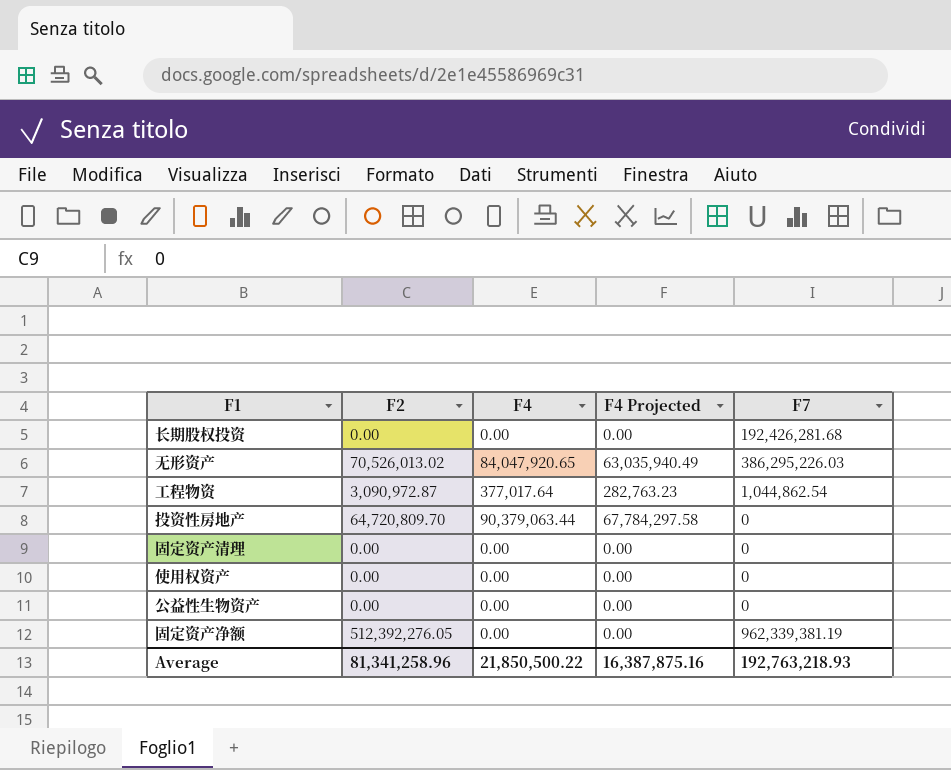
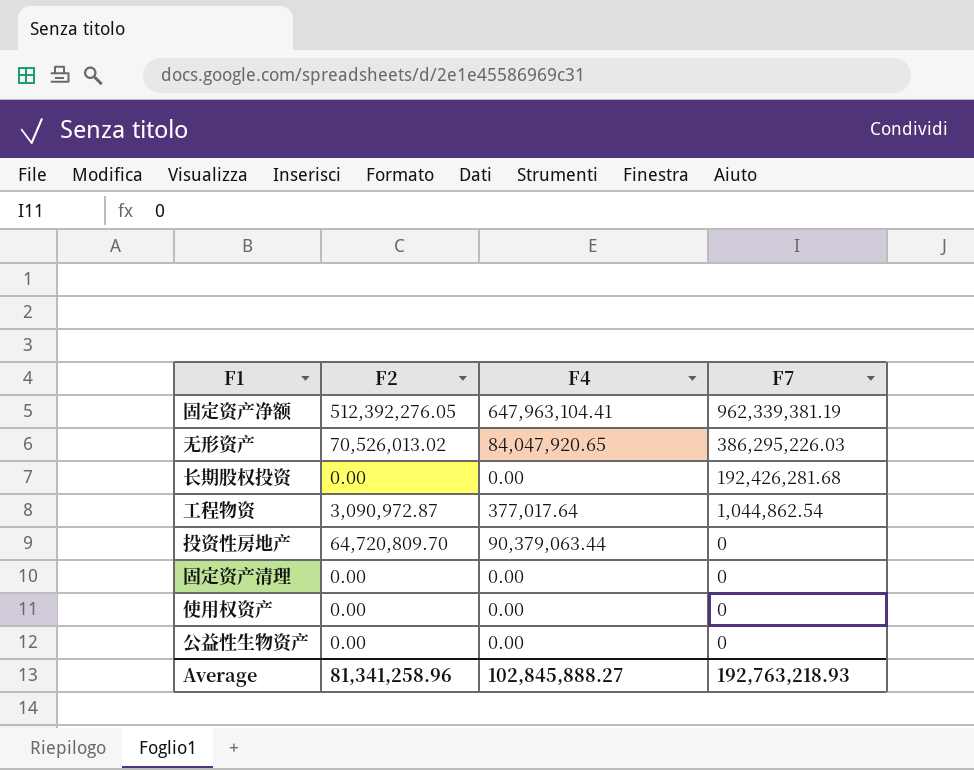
row order: none -> F7 descending
column F4 Projected | formula: [F4] * 0.75 -> none
固定资产净额 | F4: 0.00 -> 647,963,104.41
Average | F4: 21,850,500.22 -> 102,845,888.27

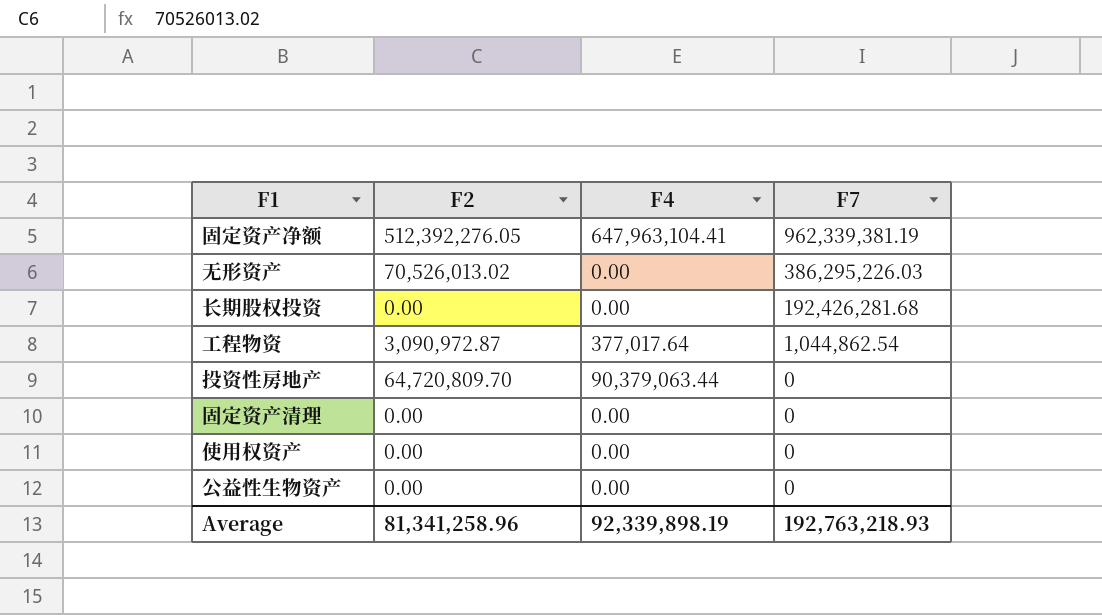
无形资产 | F4: 84,047,920.65 -> 0.00
Average | F4: 102,845,888.27 -> 92,339,898.19

